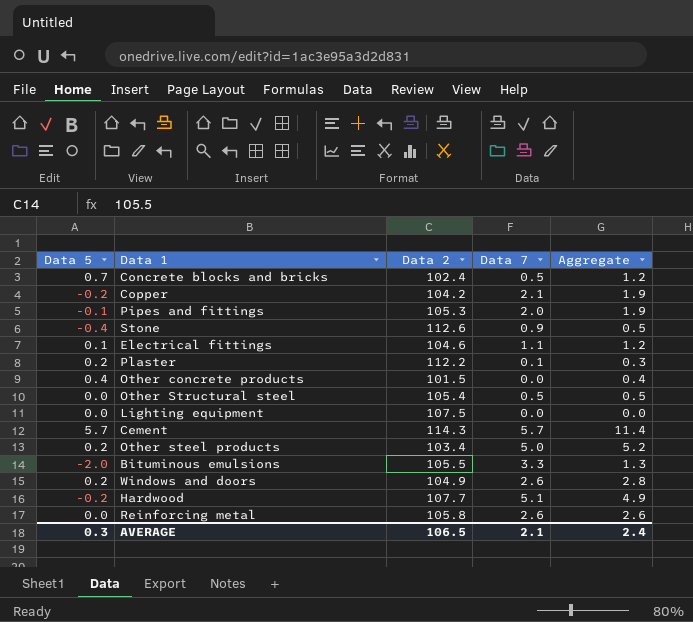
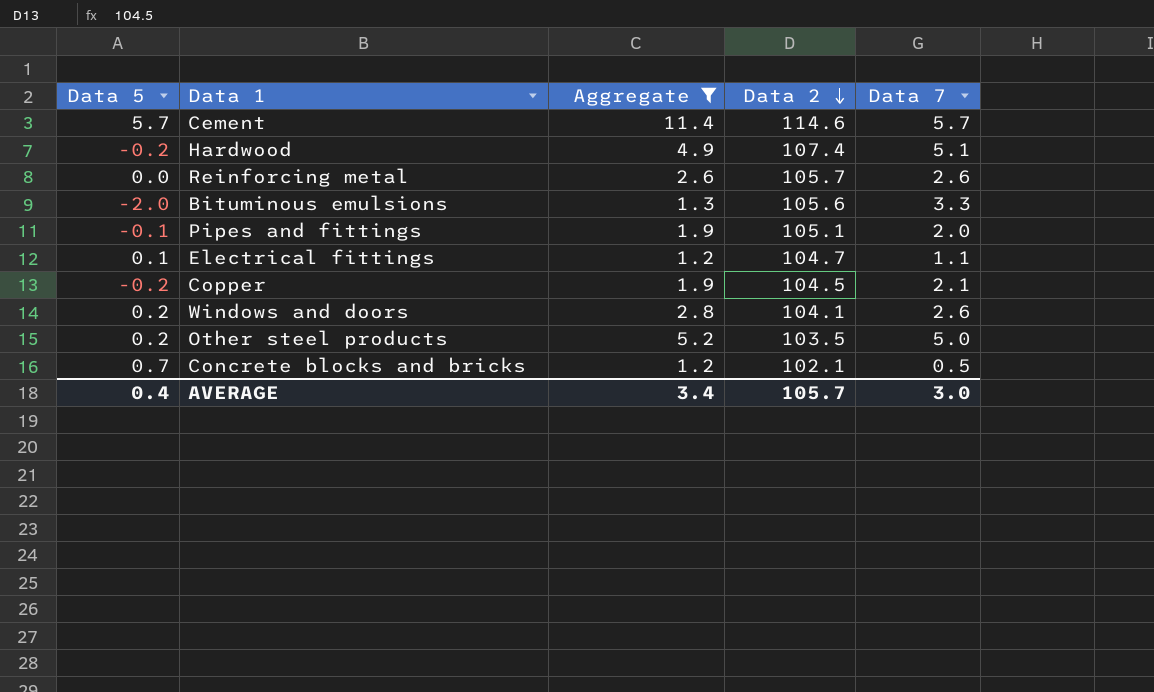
filter: none -> Aggregate >= 1.2
row order: none -> Data 2 descending
column Aggregate | position: 5 -> 3
Cement | Data 2: 114.3 -> 114.6
Hardwood | Data 2: 107.7 -> 107.4
Reinforcing metal | Data 2: 105.8 -> 105.7
Bituminous emulsions | Data 2: 105.5 -> 105.6
Pipes and fittings | Data 2: 105.3 -> 105.1
Electrical fittings | Data 2: 104.6 -> 104.7
Copper | Data 2: 104.2 -> 104.5
Windows and doors | Data 2: 104.9 -> 104.1
Other steel products | Data 2: 103.4 -> 103.5
Concrete blocks and bricks | Data 2: 102.4 -> 102.1
AVERAGE | Data 5: 0.3 -> 0.4
AVERAGE | Aggregate: 2.4 -> 3.4
AVERAGE | Data 2: 106.5 -> 105.7
AVERAGE | Data 7: 2.1 -> 3.0

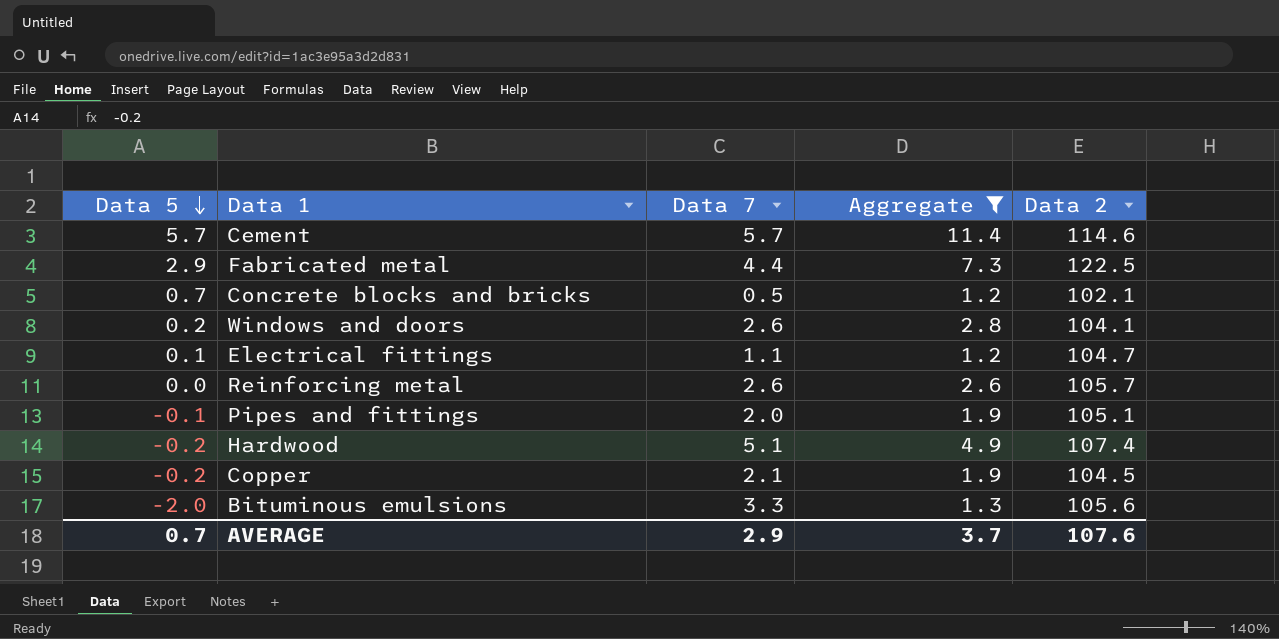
row order: Data 2 descending -> Data 5 descending
column Data 7 | position: 5 -> 3
row Other steel products: 0.2 | 5.2 | 103.5 | 5.0 -> none
row Fabricated metal: none -> 2.9 | 4.4 | 7.3 | 122.5
AVERAGE | Data 5: 0.4 -> 0.7
AVERAGE | Data 7: 3.0 -> 2.9
AVERAGE | Aggregate: 3.4 -> 3.7
AVERAGE | Data 2: 105.7 -> 107.6

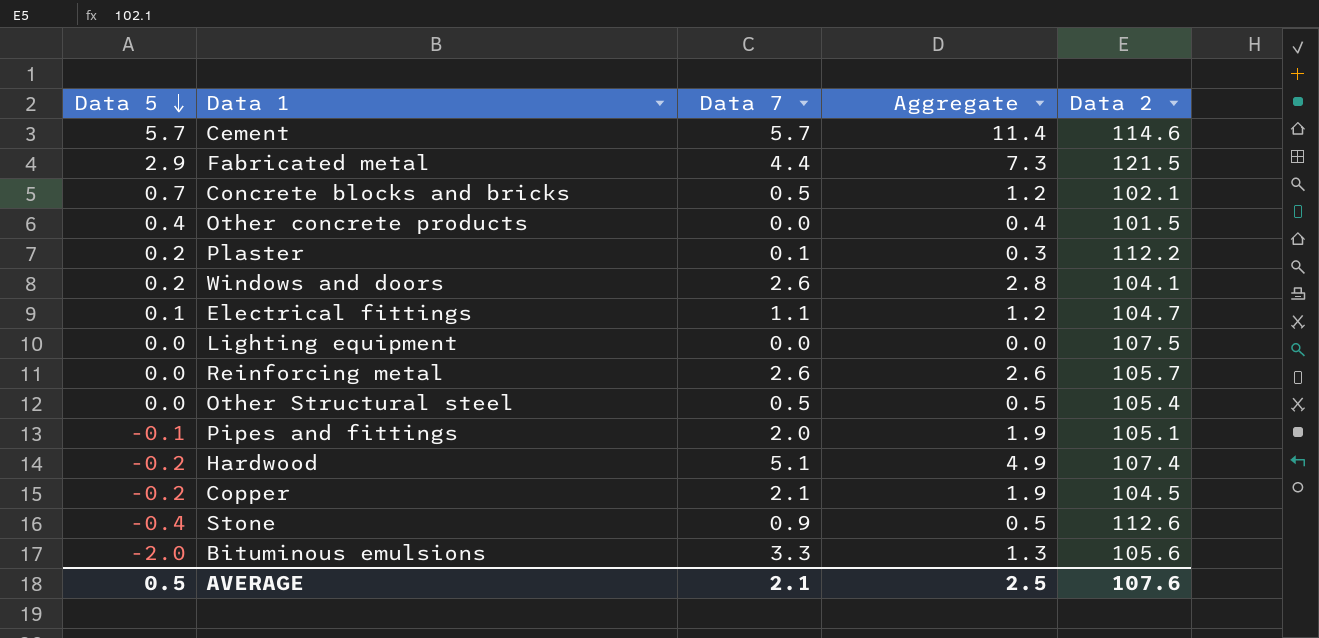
filter: Aggregate >= 1.2 -> none
Fabricated metal | Data 2: 122.5 -> 121.5
AVERAGE | Data 5: 0.7 -> 0.5
AVERAGE | Data 7: 2.9 -> 2.1
AVERAGE | Aggregate: 3.7 -> 2.5

